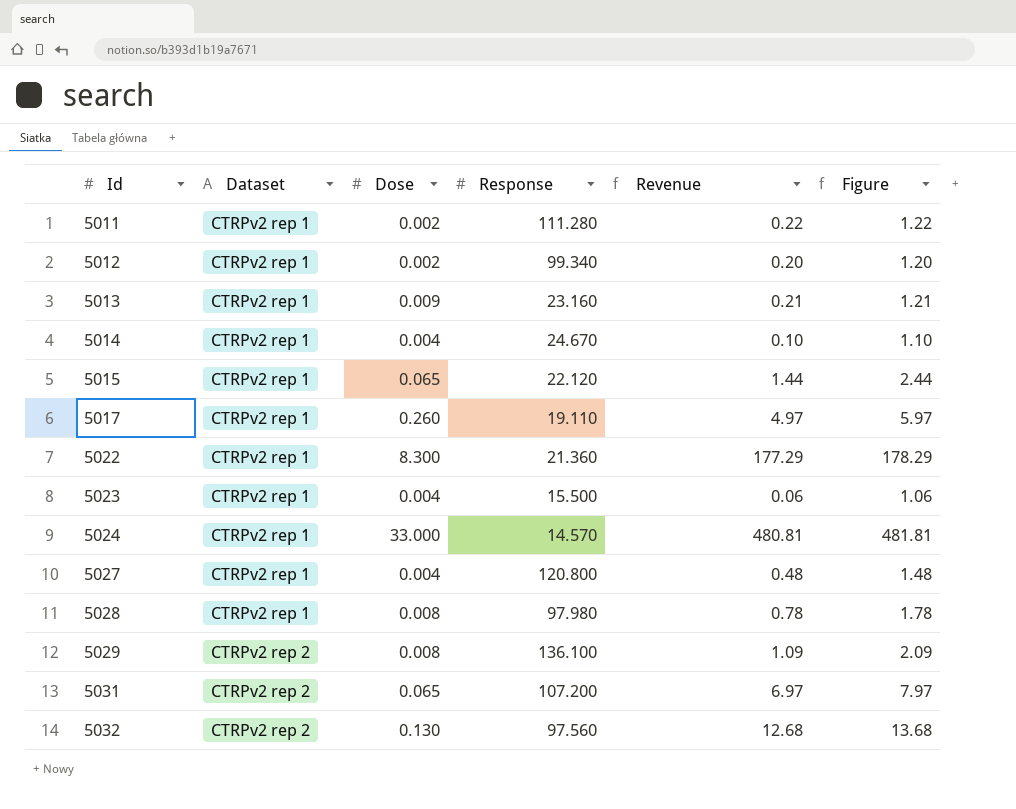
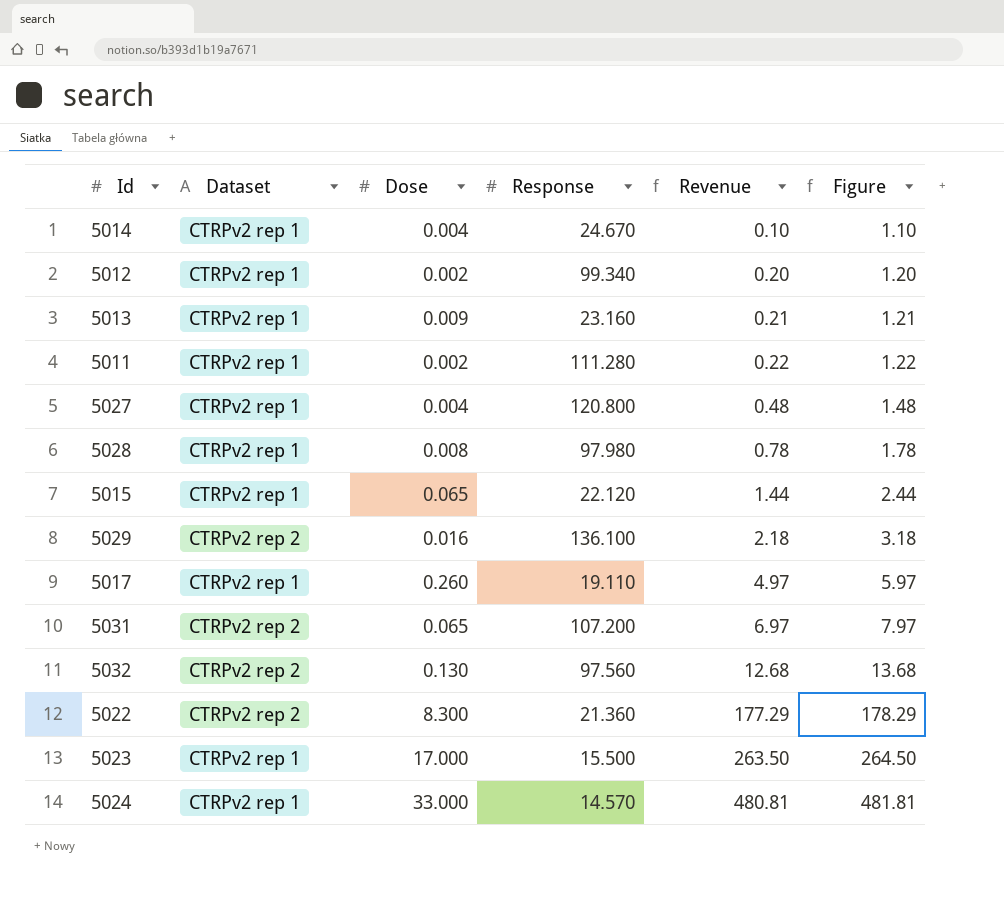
row order: Id ascending -> Revenue ascending
5029 | Dose: 0.008 -> 0.016
5029 | Revenue: 1.09 -> 2.18
5029 | Figure: 2.09 -> 3.18
5022 | Dataset: CTRPv2 rep 1 -> CTRPv2 rep 2
5023 | Dose: 0.004 -> 17.000
5023 | Revenue: 0.06 -> 263.50
5023 | Figure: 1.06 -> 264.50

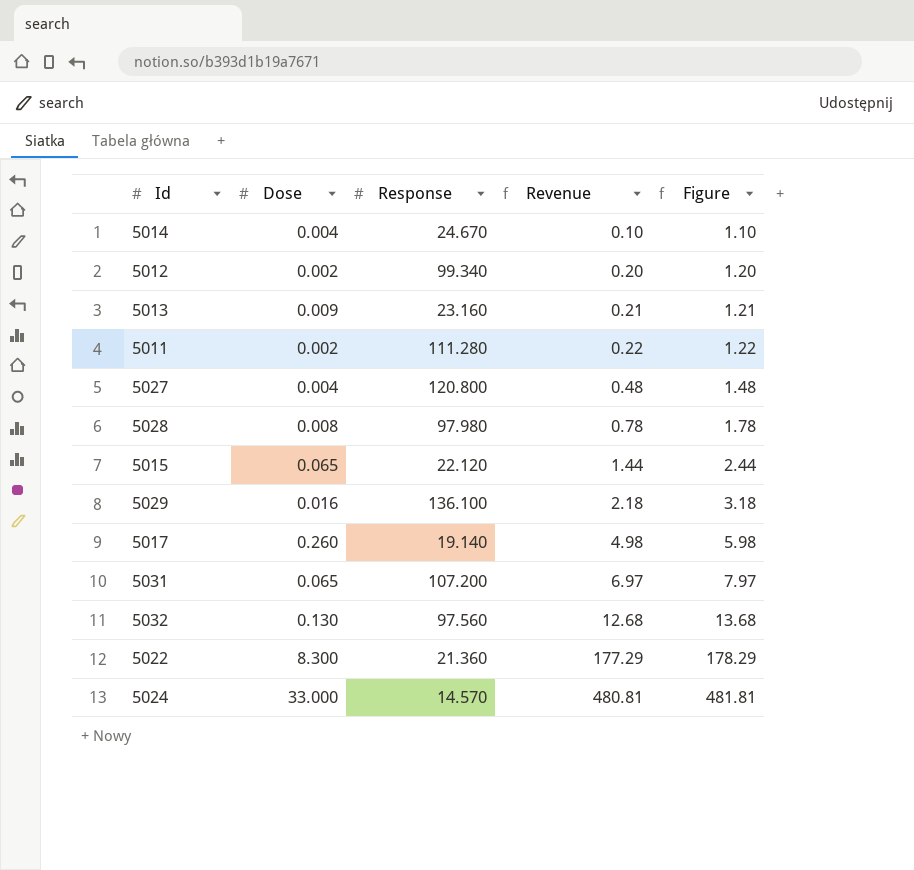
column Dataset | position: 2 -> none
row 5023: CTRPv2 rep 1 | 17.000 | 15.500 | 263.50 | 264.50 -> none
5017 | Response: 19.110 -> 19.140
5017 | Revenue: 4.97 -> 4.98
5017 | Figure: 5.97 -> 5.98

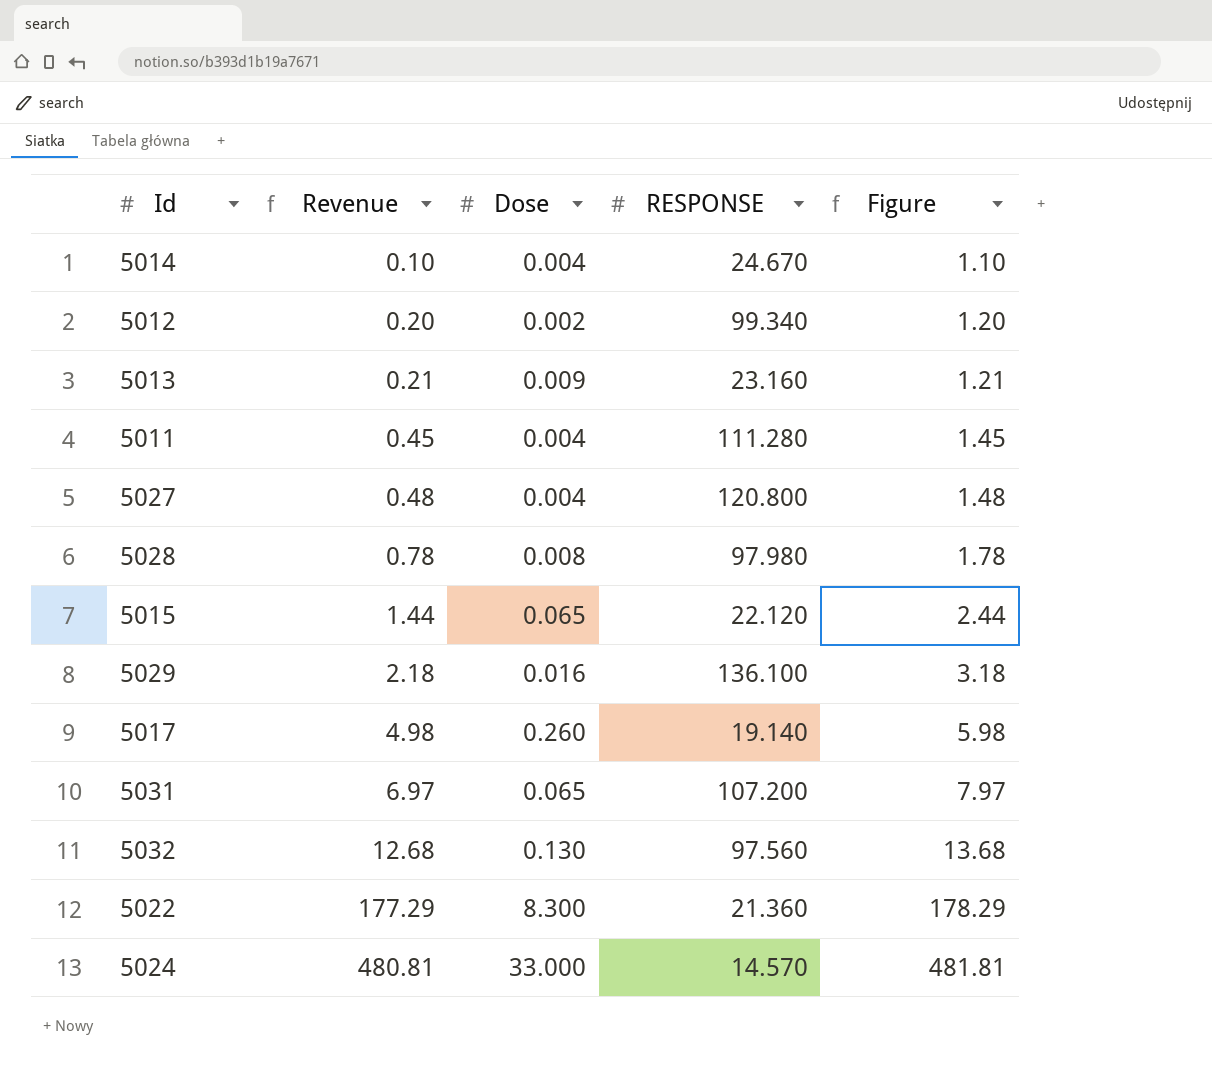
column Revenue | position: 4 -> 2
column name: Response -> RESPONSE
5011 | Revenue: 0.22 -> 0.45
5011 | Dose: 0.002 -> 0.004
5011 | Figure: 1.22 -> 1.45

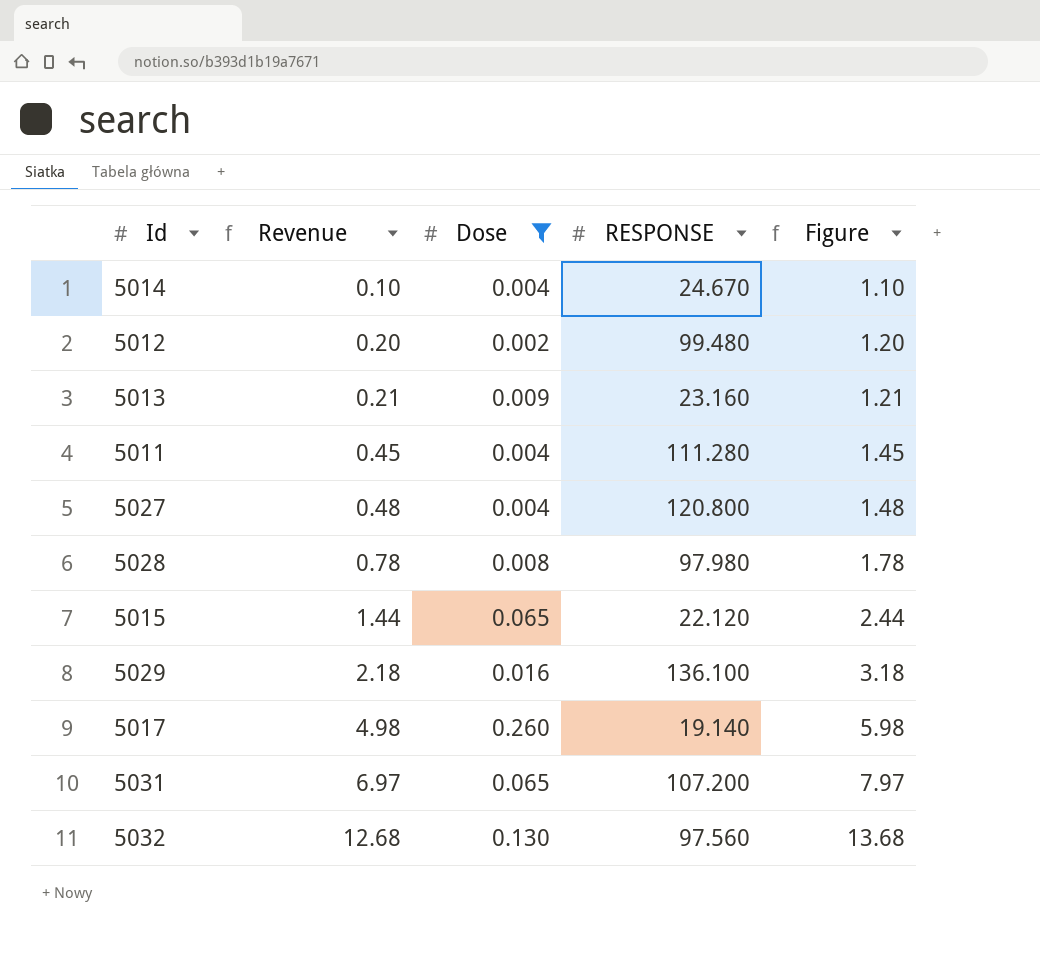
filter: none -> Dose <= 0.260
5012 | RESPONSE: 99.340 -> 99.480

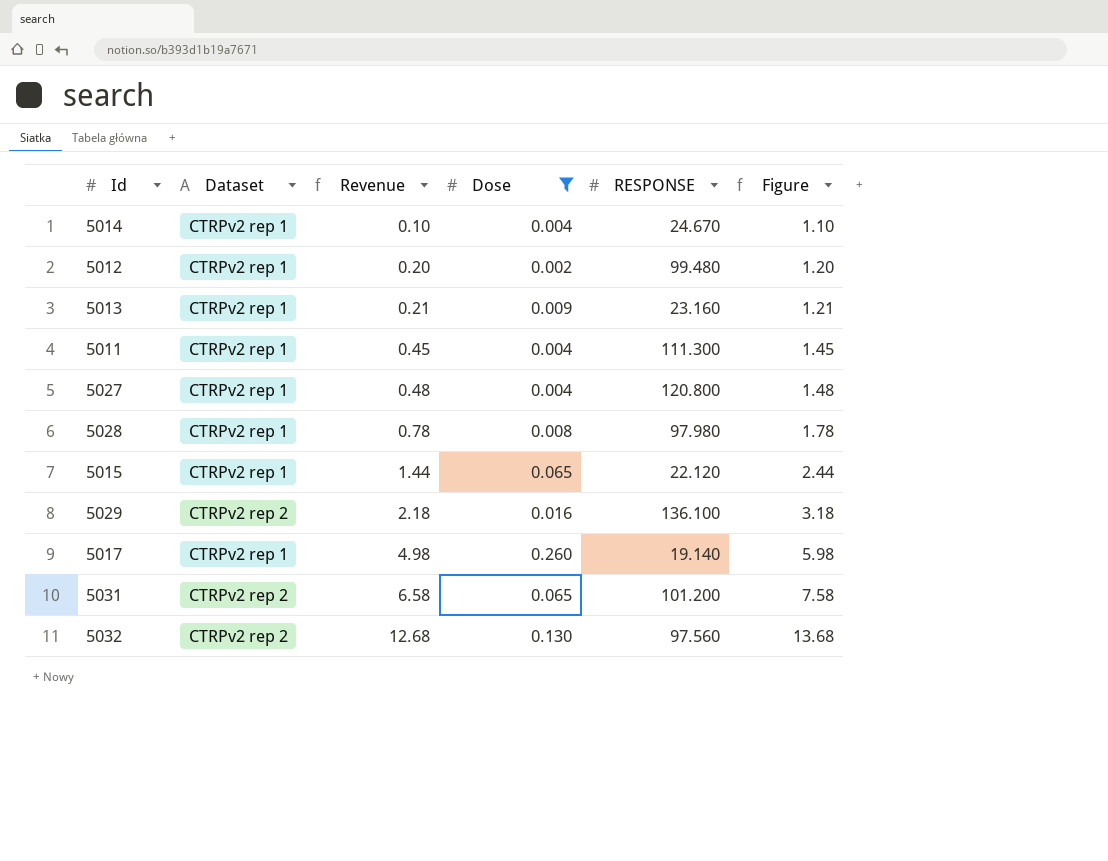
column Dataset | position: none -> 2
5011 | RESPONSE: 111.280 -> 111.300
5031 | Revenue: 6.97 -> 6.58
5031 | RESPONSE: 107.200 -> 101.200
5031 | Figure: 7.97 -> 7.58

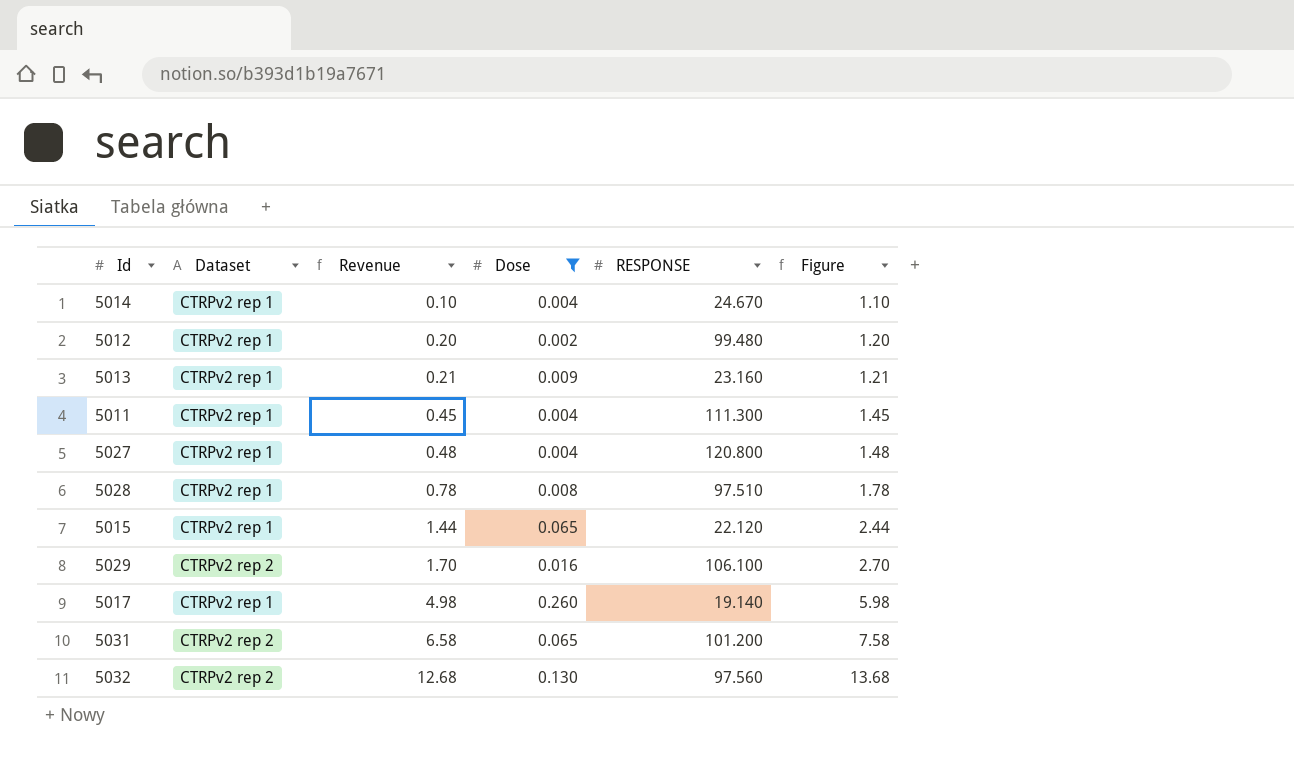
5028 | RESPONSE: 97.980 -> 97.510
5029 | Revenue: 2.18 -> 1.70
5029 | RESPONSE: 136.100 -> 106.100
5029 | Figure: 3.18 -> 2.70

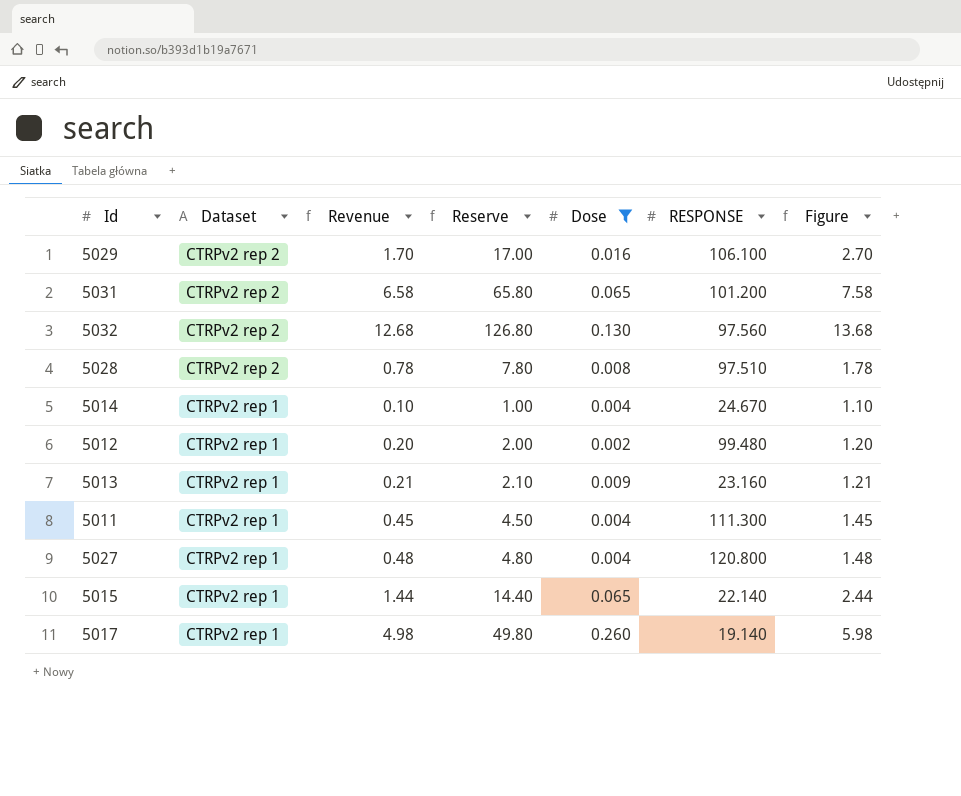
row order: Revenue ascending -> Dataset descending
column Reserve | formula: none -> [Revenue] * 10
5028 | Dataset: CTRPv2 rep 1 -> CTRPv2 rep 2
5015 | RESPONSE: 22.120 -> 22.140

